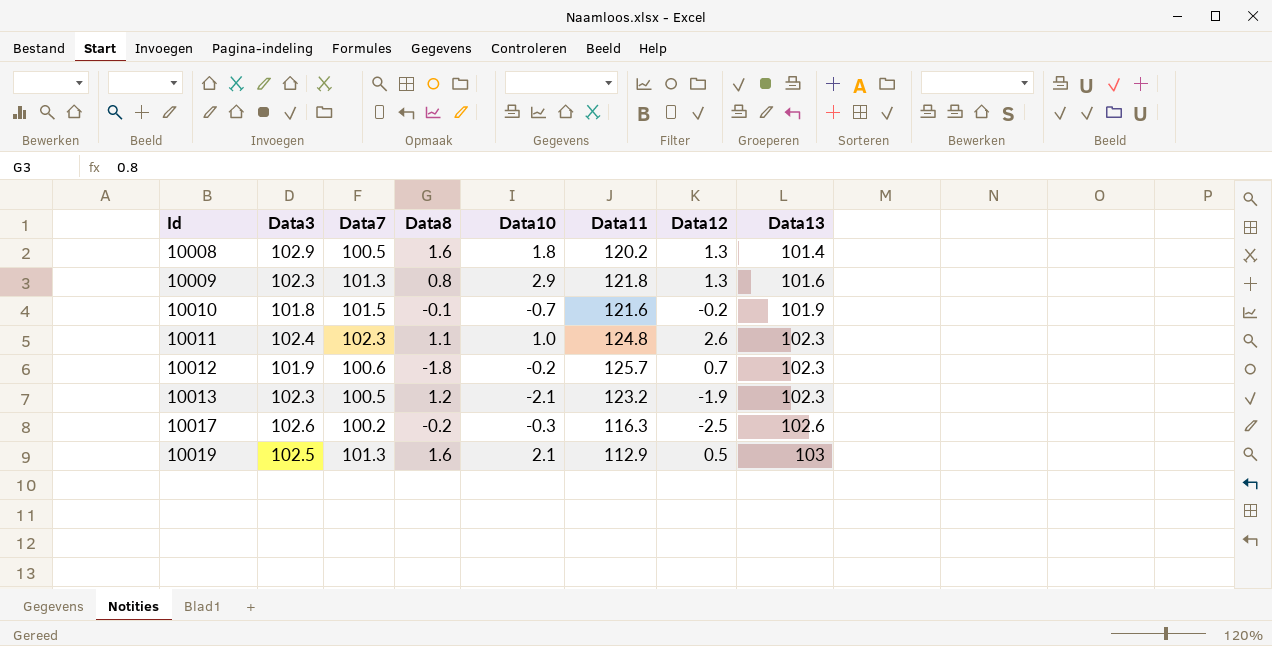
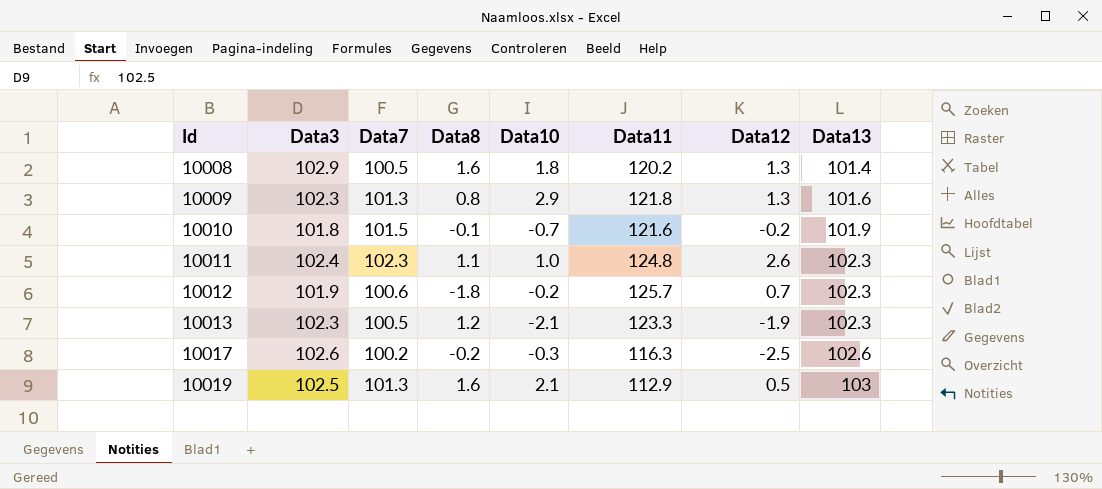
10013 | Data11: 123.2 -> 123.3

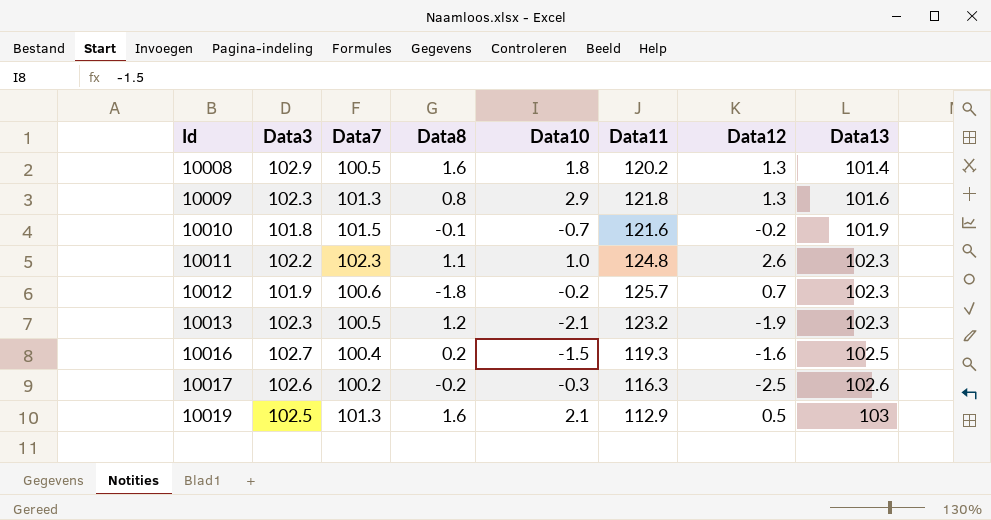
10011 | Data3: 102.4 -> 102.2
10013 | Data11: 123.3 -> 123.2
row 10016: none -> 102.7 | 100.4 | 0.2 | -1.5 | 119.3 | -1.6 | 102.5

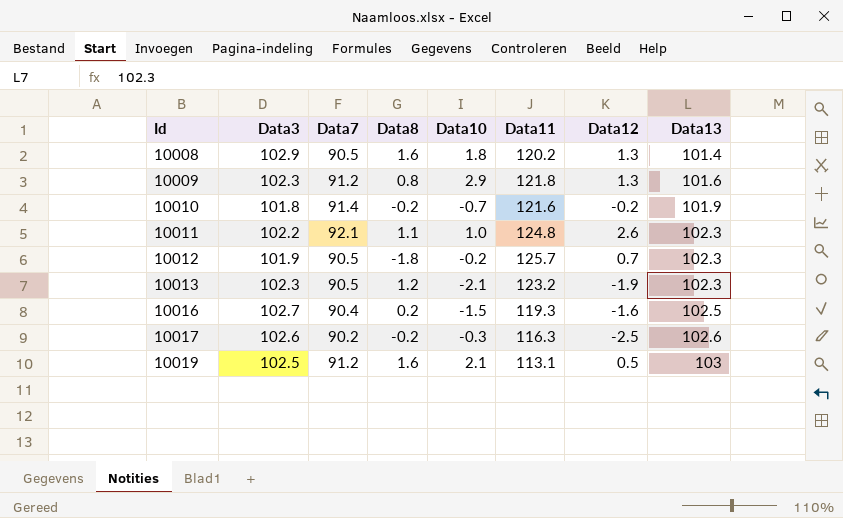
10008 | Data7: 100.5 -> 90.5
10009 | Data7: 101.3 -> 91.2
10010 | Data7: 101.5 -> 91.4
10010 | Data8: -0.1 -> -0.2
10011 | Data7: 102.3 -> 92.1
10012 | Data7: 100.6 -> 90.5
10013 | Data7: 100.5 -> 90.5
10016 | Data7: 100.4 -> 90.4
10017 | Data7: 100.2 -> 90.2
10019 | Data7: 101.3 -> 91.2
10019 | Data11: 112.9 -> 113.1

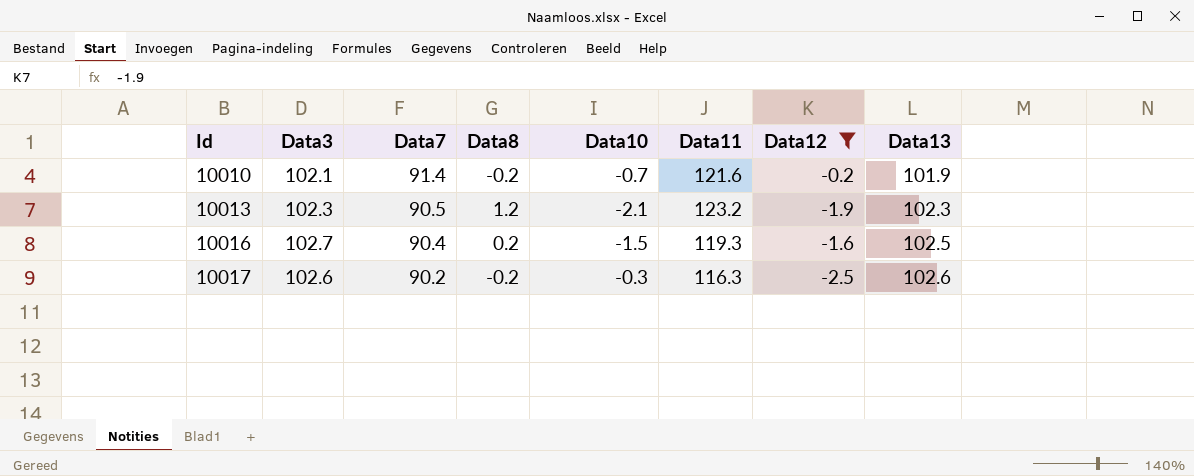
filter: none -> Data12 <= -0.2
10010 | Data3: 101.8 -> 102.1

